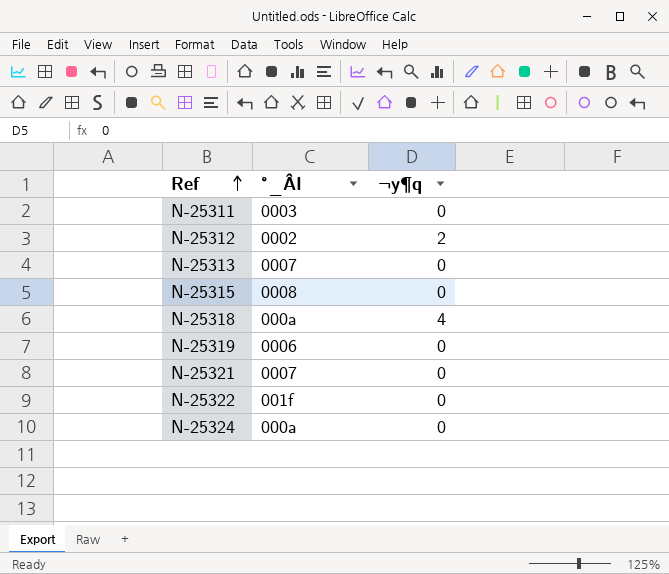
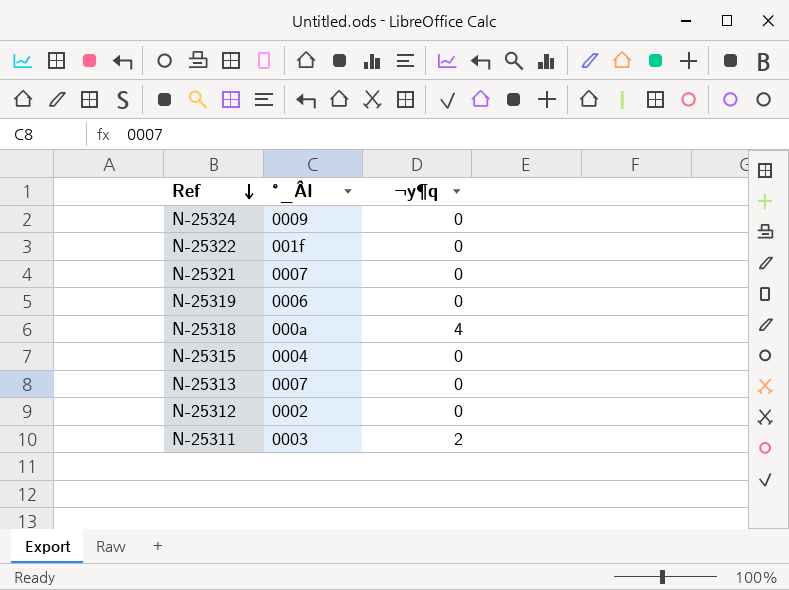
row order: Ref ascending -> Ref descending
N-25324 | °_ÂI: 000a -> 0009
N-25315 | °_ÂI: 0008 -> 0004
N-25312 | ¬y¶q: 2 -> 0
N-25311 | ¬y¶q: 0 -> 2

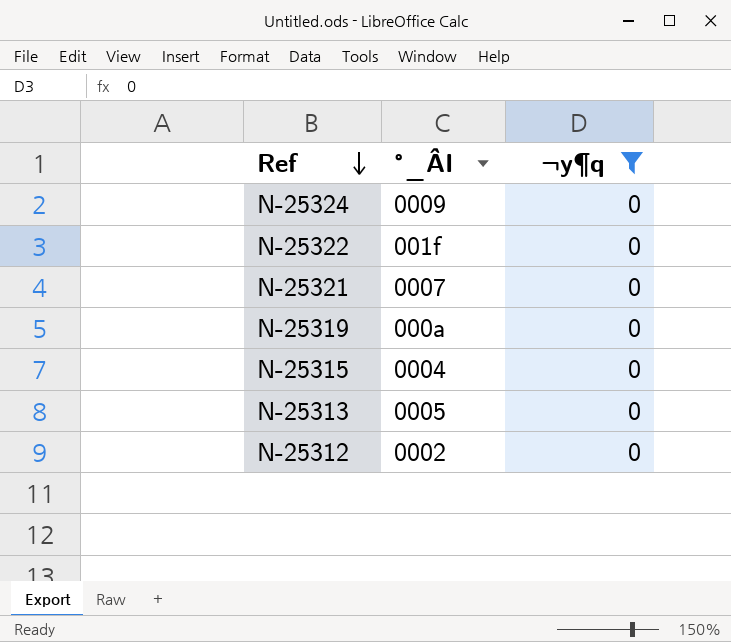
filter: none -> ¬y¶q = 0
N-25319 | °_ÂI: 0006 -> 000a
N-25313 | °_ÂI: 0007 -> 0005

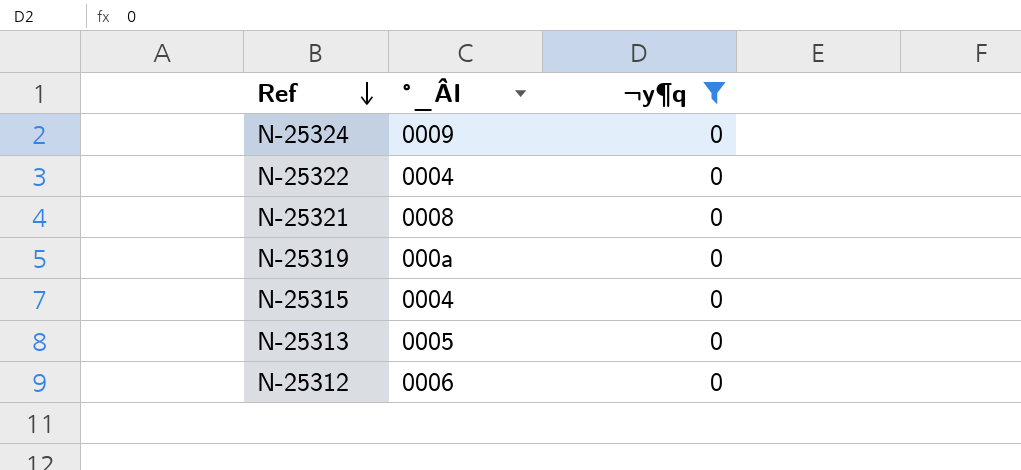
N-25322 | °_ÂI: 001f -> 0004
N-25321 | °_ÂI: 0007 -> 0008
N-25312 | °_ÂI: 0002 -> 0006

